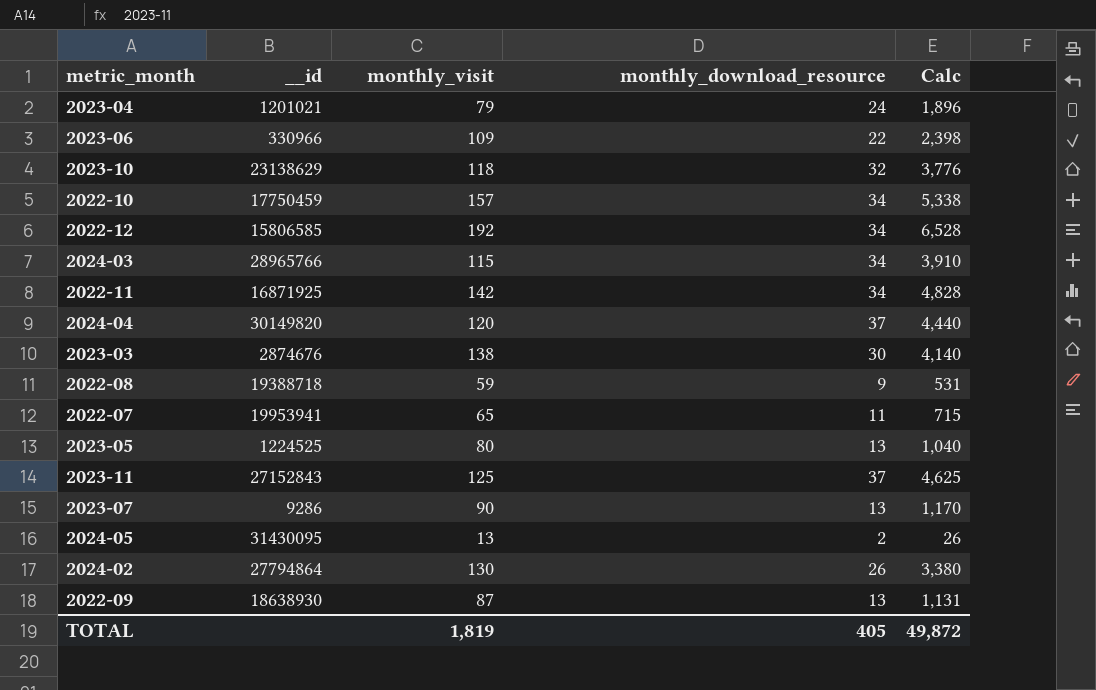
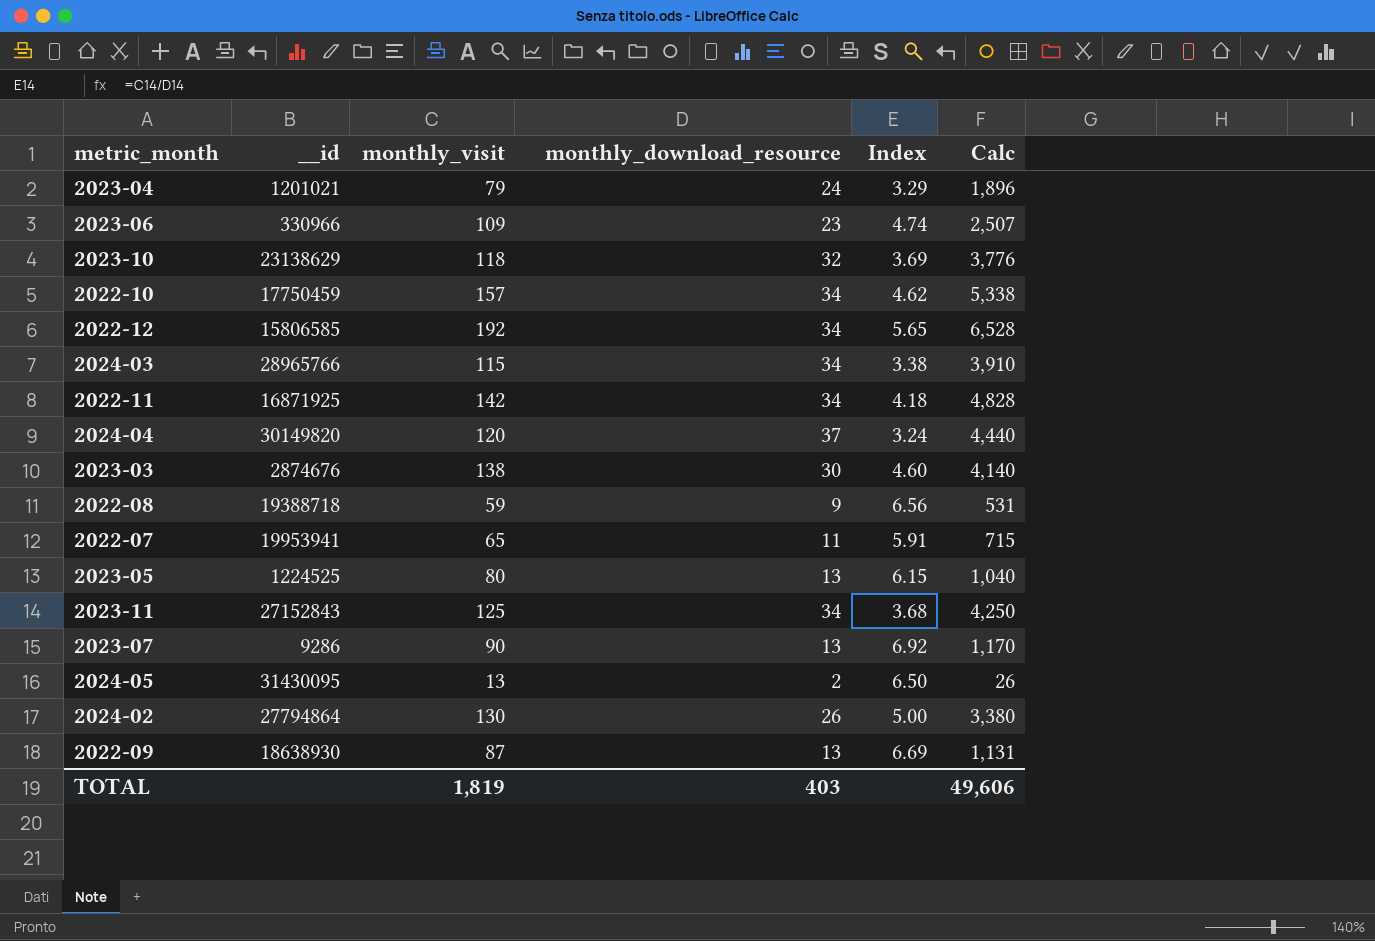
column Index | formula: none -> [monthly_visit] / [monthly_download_resource]
2023-06 | monthly_download_resource: 22 -> 23
2023-06 | Calc: 2,398 -> 2,507
2023-11 | monthly_download_resource: 37 -> 34
2023-11 | Calc: 4,625 -> 4,250
TOTAL | monthly_download_resource: 405 -> 403
TOTAL | Calc: 49,872 -> 49,606

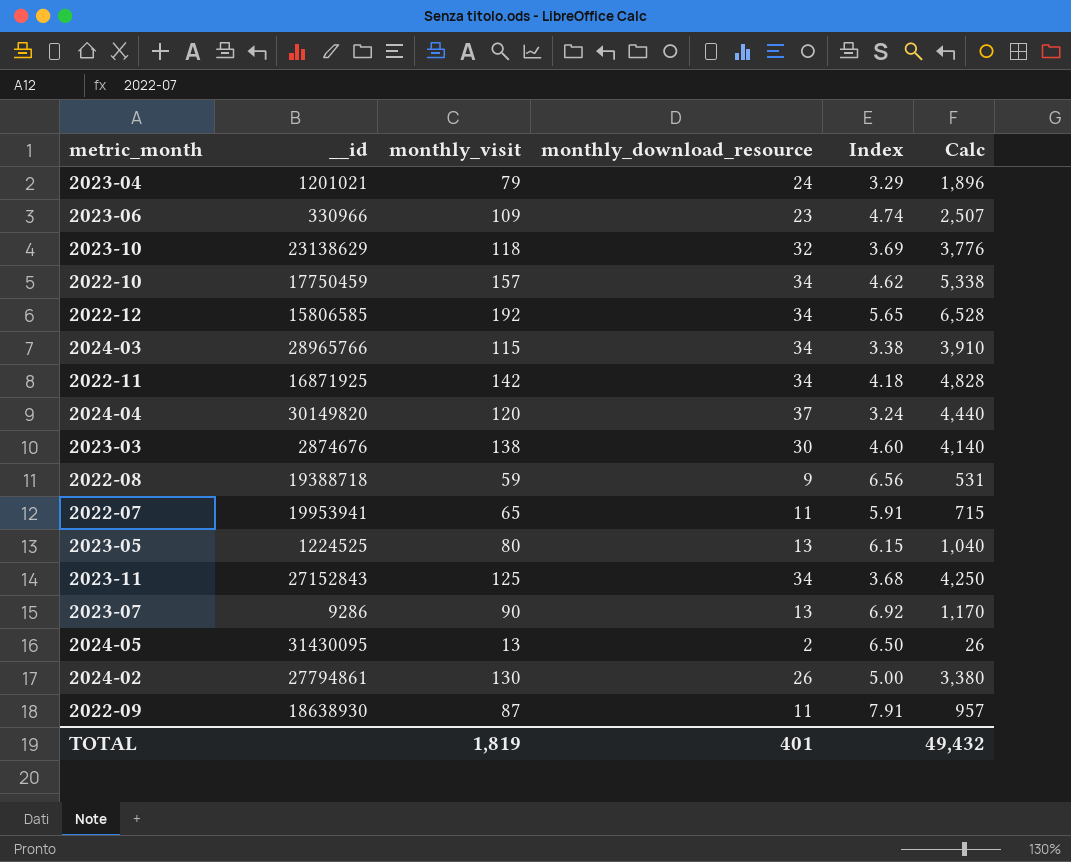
2024-02 | __id: 27794864 -> 27794861
2022-09 | monthly_download_resource: 13 -> 11
2022-09 | Index: 6.69 -> 7.91
2022-09 | Calc: 1,131 -> 957
TOTAL | monthly_download_resource: 403 -> 401
TOTAL | Calc: 49,606 -> 49,432

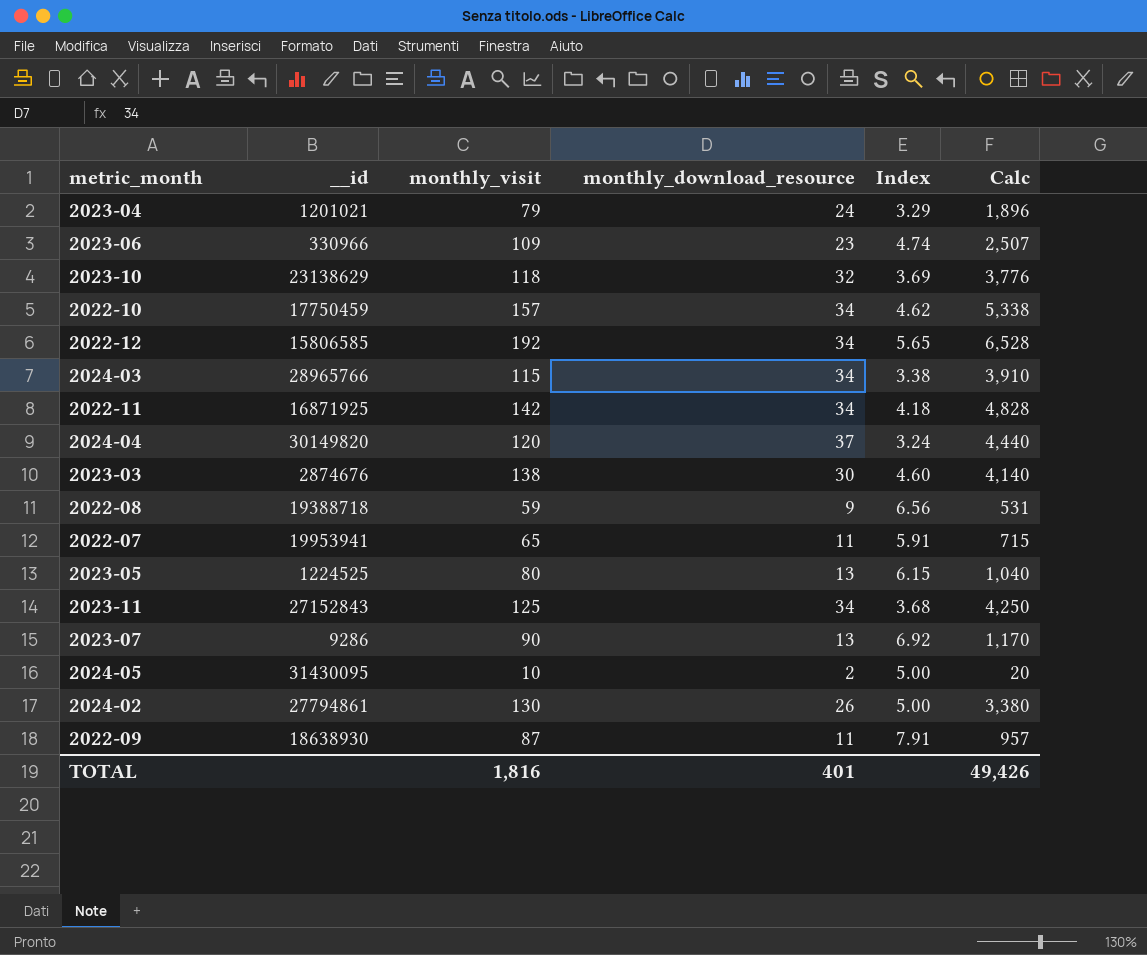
2024-05 | monthly_visit: 13 -> 10
2024-05 | Index: 6.50 -> 5.00
2024-05 | Calc: 26 -> 20
TOTAL | monthly_visit: 1,819 -> 1,816
TOTAL | Calc: 49,432 -> 49,426

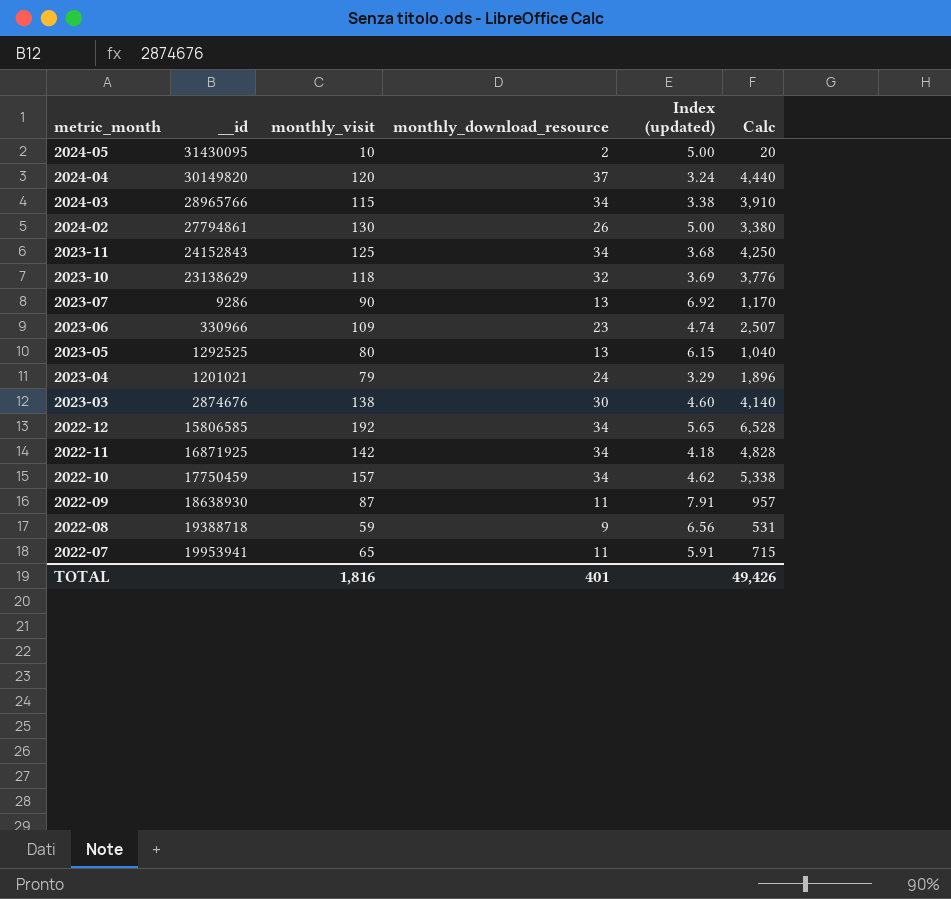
row order: none -> metric_month descending
column name: Index -> Index (updated)
2023-11 | __id: 27152843 -> 24152843
2023-05 | __id: 1224525 -> 1292525

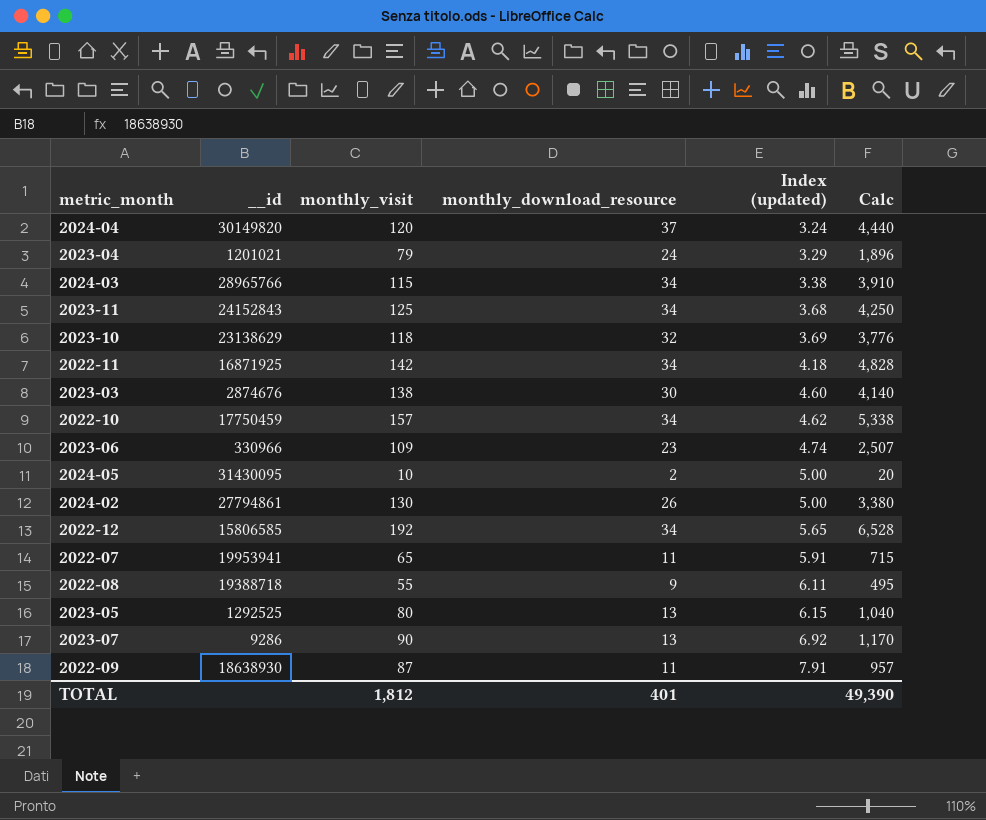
row order: metric_month descending -> Index (updated) ascending
2022-08 | monthly_visit: 59 -> 55
2022-08 | Index (updated): 6.56 -> 6.11
2022-08 | Calc: 531 -> 495
TOTAL | monthly_visit: 1,816 -> 1,812
TOTAL | Calc: 49,426 -> 49,390

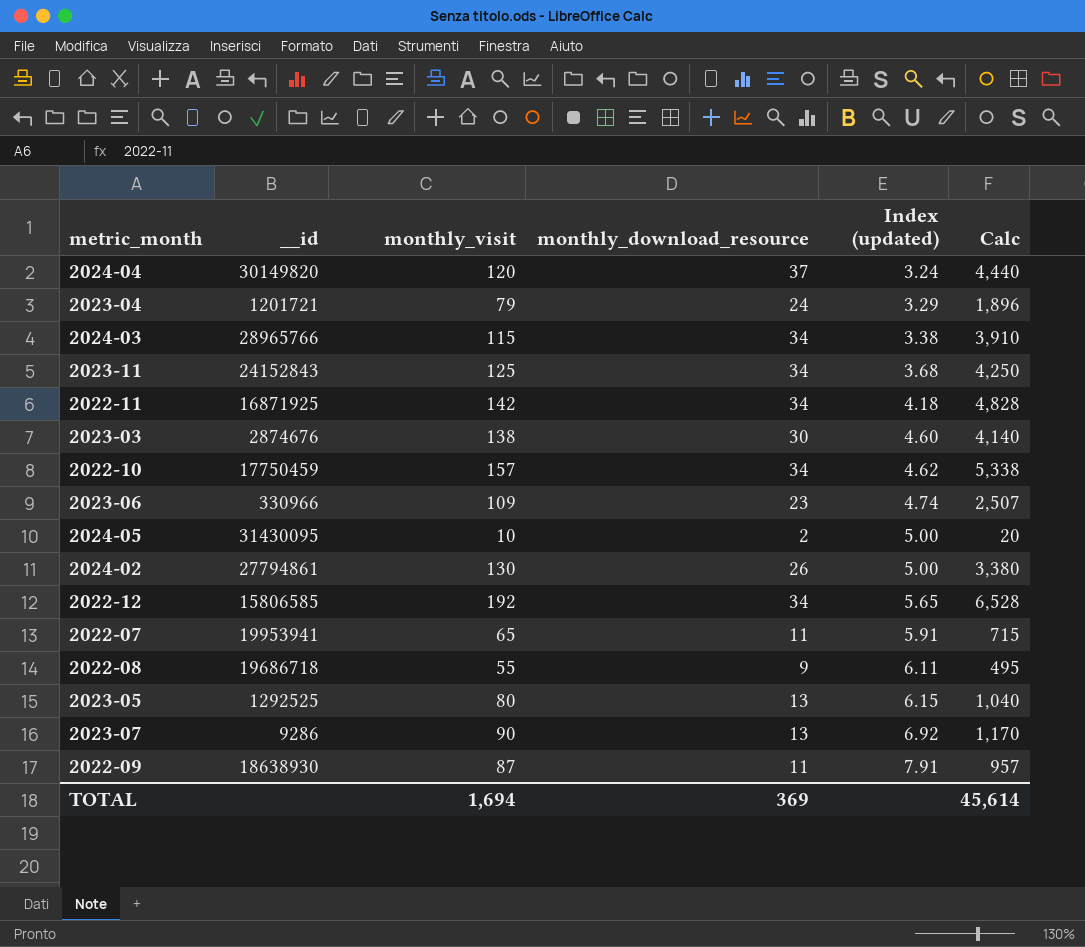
row 2023-10: 23138629 | 118 | 32 | 3.69 | 3,776 -> none
2023-04 | __id: 1201021 -> 1201721
2022-08 | __id: 19388718 -> 19686718
TOTAL | monthly_visit: 1,812 -> 1,694
TOTAL | monthly_download_resource: 401 -> 369
TOTAL | Calc: 49,390 -> 45,614

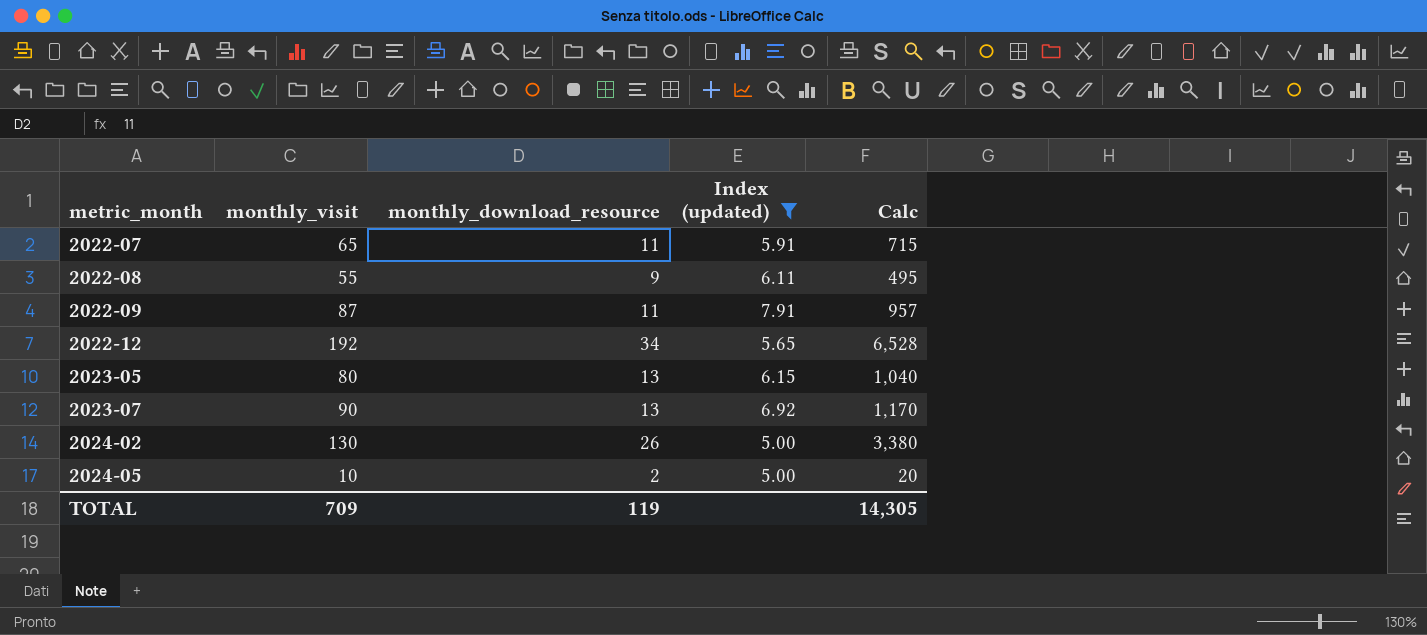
filter: none -> Index (updated) >= 5.00
row order: Index (updated) ascending -> metric_month ascending
column __id | position: 2 -> none
TOTAL | monthly_visit: 1,694 -> 709
TOTAL | monthly_download_resource: 369 -> 119
TOTAL | Calc: 45,614 -> 14,305

